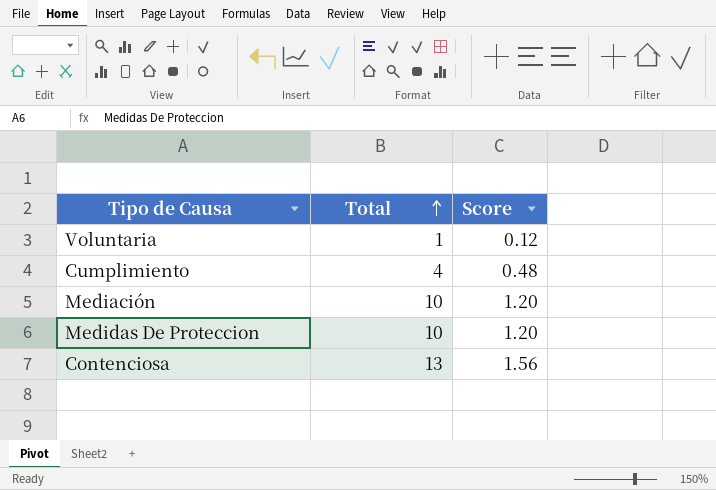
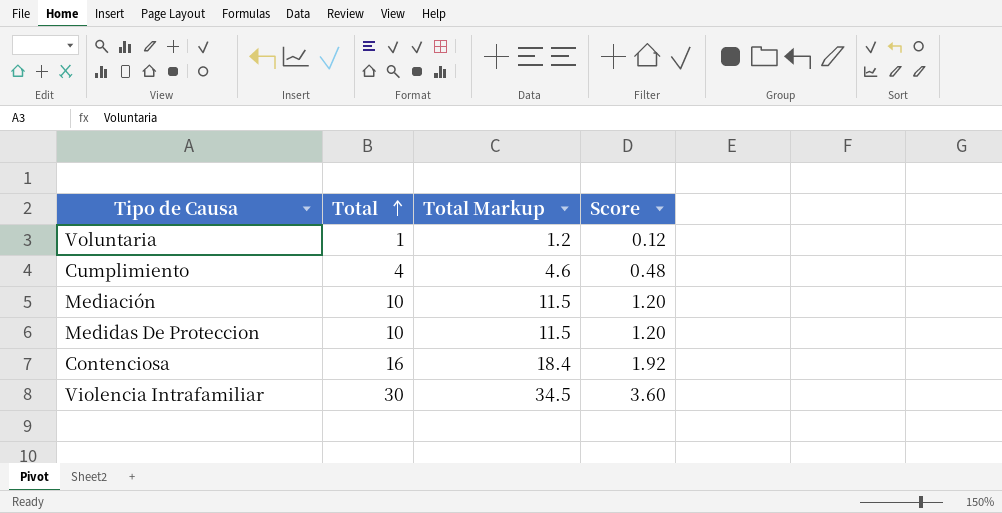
column Total Markup | formula: none -> [Total] * 1.15
Contenciosa | Total: 13 -> 16
Contenciosa | Score: 1.56 -> 1.92
row Violencia Intrafamiliar: none -> 30 | 34.5 | 3.60

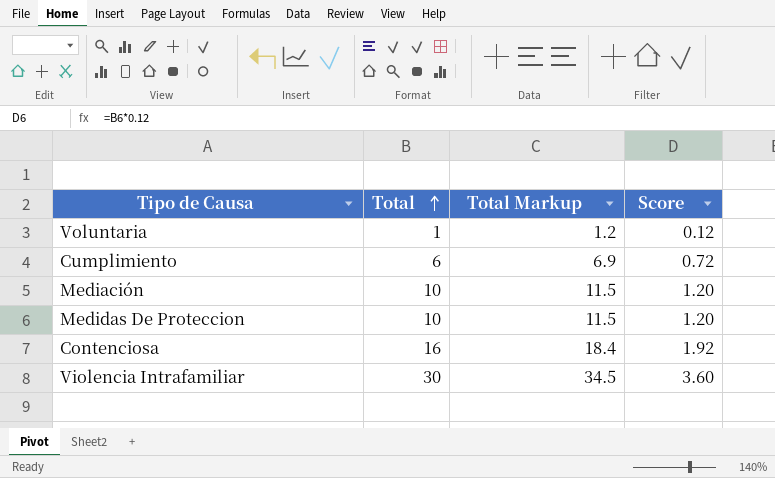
Cumplimiento | Total: 4 -> 6
Cumplimiento | Total Markup: 4.6 -> 6.9
Cumplimiento | Score: 0.48 -> 0.72

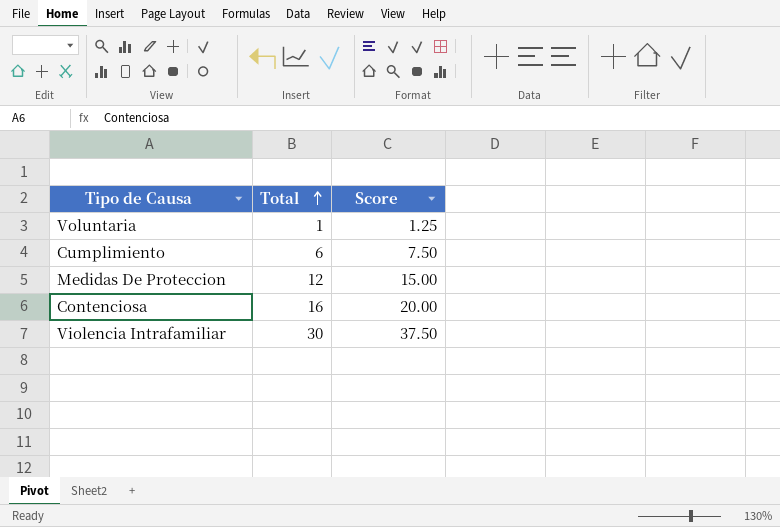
column Total Markup | formula: [Total] * 1.15 -> none
column Score | formula: [Total] * 0.12 -> [Total] * 1.25
row Mediación: 10 | 11.5 | 1.20 -> none
Medidas De Proteccion | Total: 10 -> 12

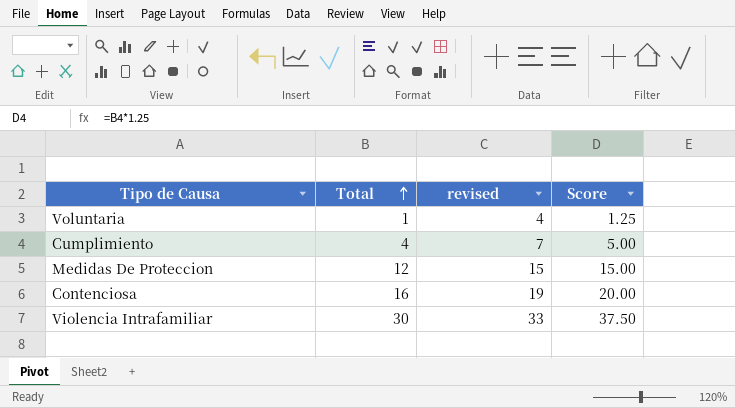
column revised | formula: none -> [Total] + 3
Cumplimiento | Total: 6 -> 4
Cumplimiento | Score: 7.50 -> 5.00

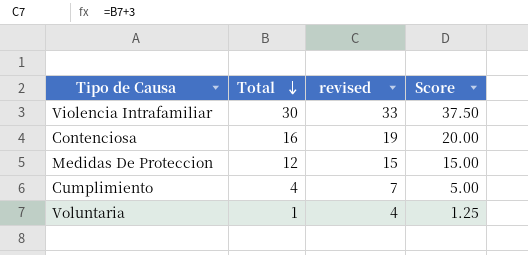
row order: Total ascending -> Total descending

